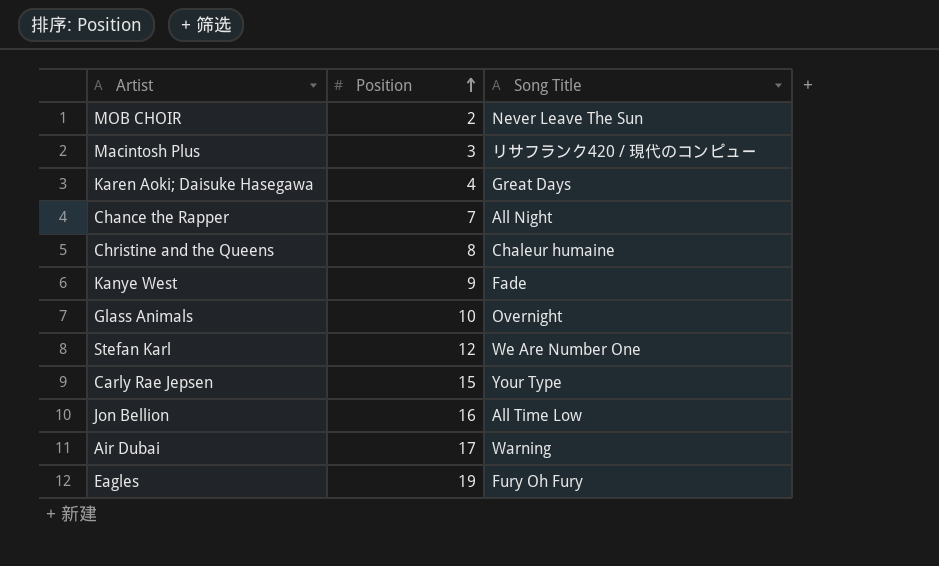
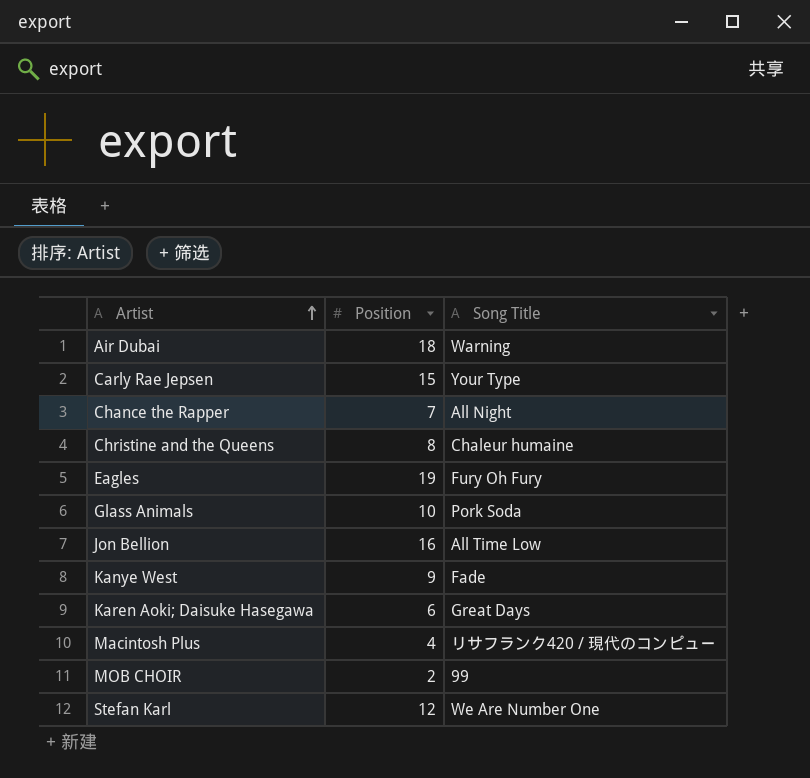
row order: Position ascending -> Artist ascending
Air Dubai | Position: 17 -> 18
Glass Animals | Song Title: Overnight -> Pork Soda
Karen Aoki; Daisuke Hasegawa | Position: 4 -> 6
Macintosh Plus | Position: 3 -> 4
MOB CHOIR | Song Title: Never Leave The Sun -> 99

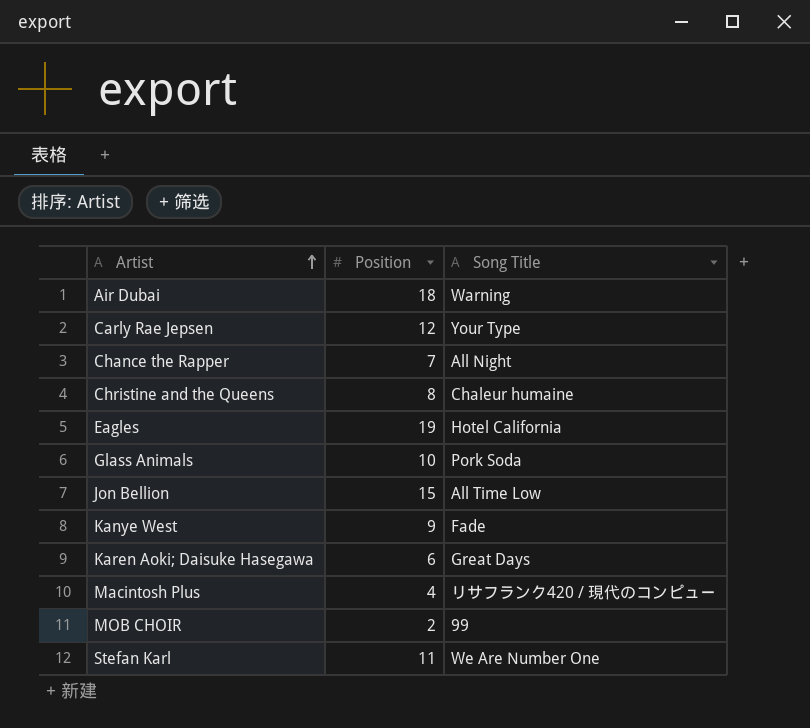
Carly Rae Jepsen | Position: 15 -> 12
Eagles | Song Title: Fury Oh Fury -> Hotel California
Jon Bellion | Position: 16 -> 15
Stefan Karl | Position: 12 -> 11

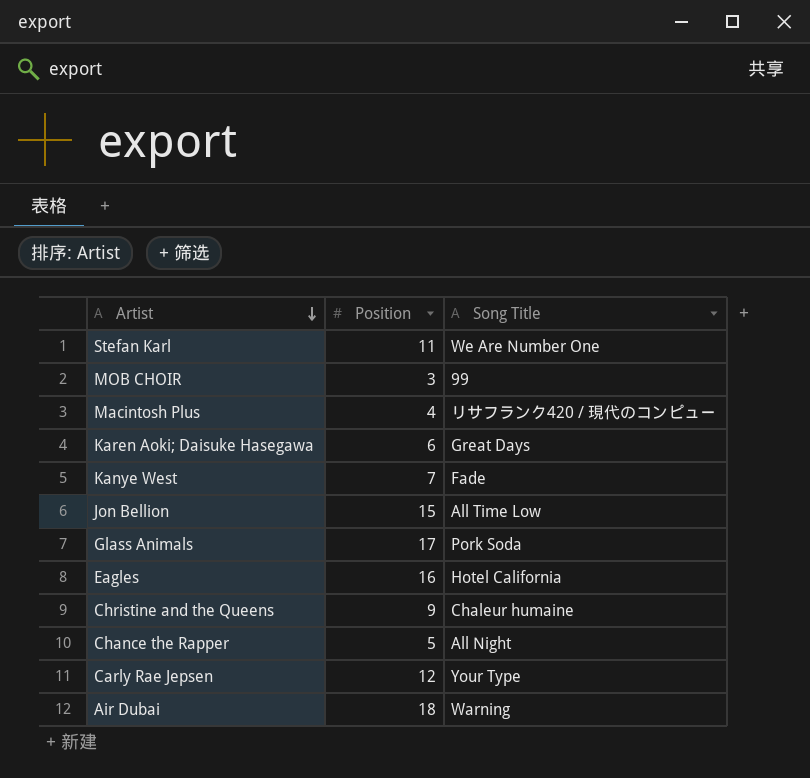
row order: Artist ascending -> Artist descending
MOB CHOIR | Position: 2 -> 3
Kanye West | Position: 9 -> 7
Glass Animals | Position: 10 -> 17
Eagles | Position: 19 -> 16
Christine and the Queens | Position: 8 -> 9
Chance the Rapper | Position: 7 -> 5

